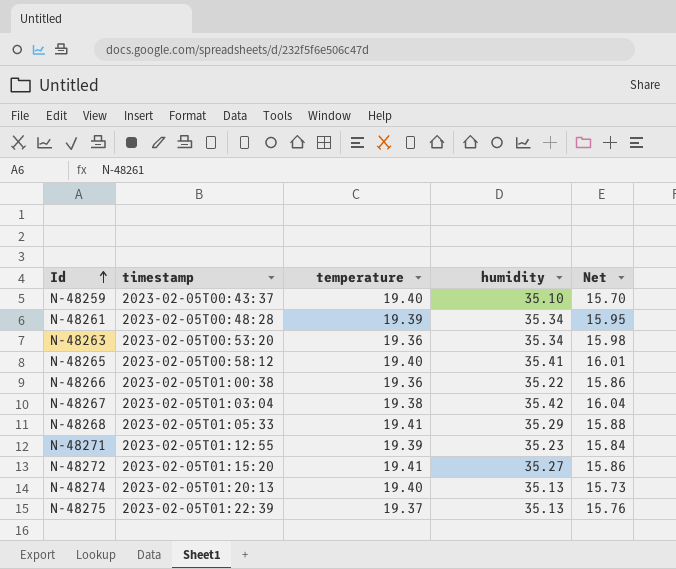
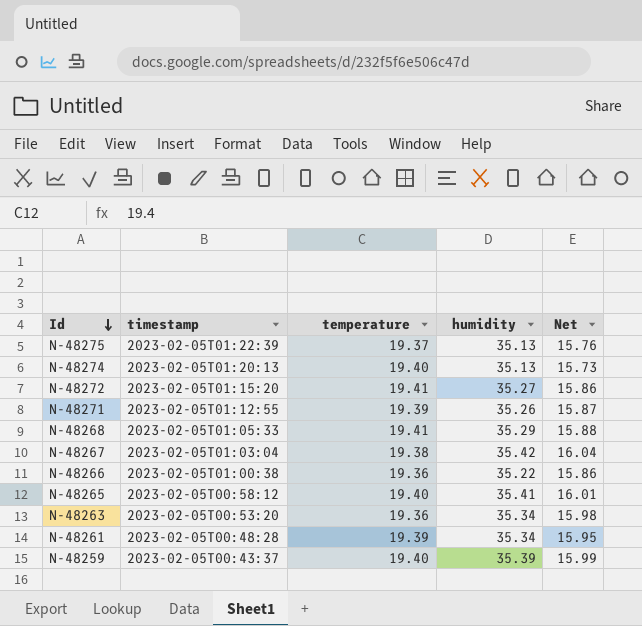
row order: Id ascending -> Id descending
N-48271 | humidity: 35.23 -> 35.26
N-48271 | Net: 15.84 -> 15.87
N-48259 | humidity: 35.10 -> 35.39
N-48259 | Net: 15.70 -> 15.99

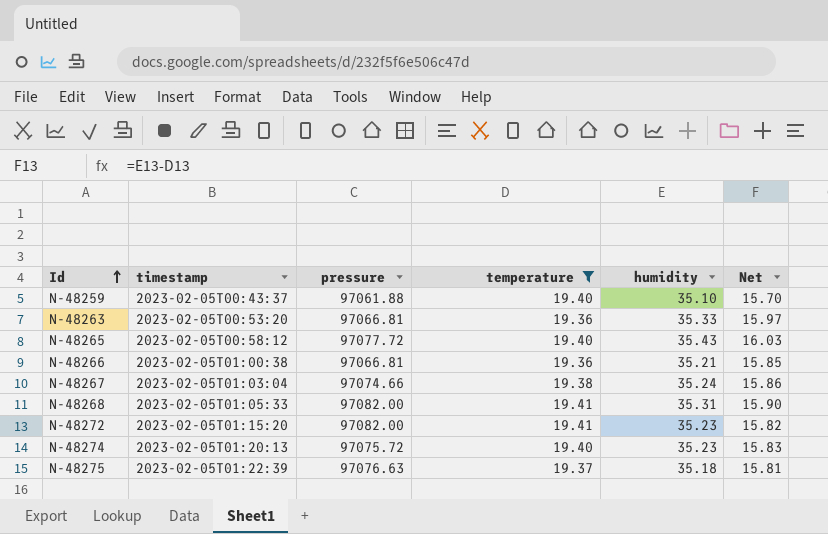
filter: none -> temperature != 19.39
row order: Id descending -> Id ascending
column pressure | position: none -> 3
N-48259 | humidity: 35.39 -> 35.10
N-48259 | Net: 15.99 -> 15.70
N-48263 | humidity: 35.34 -> 35.33
N-48263 | Net: 15.98 -> 15.97
N-48265 | humidity: 35.41 -> 35.43
N-48265 | Net: 16.01 -> 16.03
N-48266 | humidity: 35.22 -> 35.21
N-48266 | Net: 15.86 -> 15.85
N-48267 | humidity: 35.42 -> 35.24
N-48267 | Net: 16.04 -> 15.86
N-48268 | humidity: 35.29 -> 35.31
N-48268 | Net: 15.88 -> 15.90
N-48272 | humidity: 35.27 -> 35.23
N-48272 | Net: 15.86 -> 15.82
N-48274 | humidity: 35.13 -> 35.23
N-48274 | Net: 15.73 -> 15.83
N-48275 | humidity: 35.13 -> 35.18
N-48275 | Net: 15.76 -> 15.81

